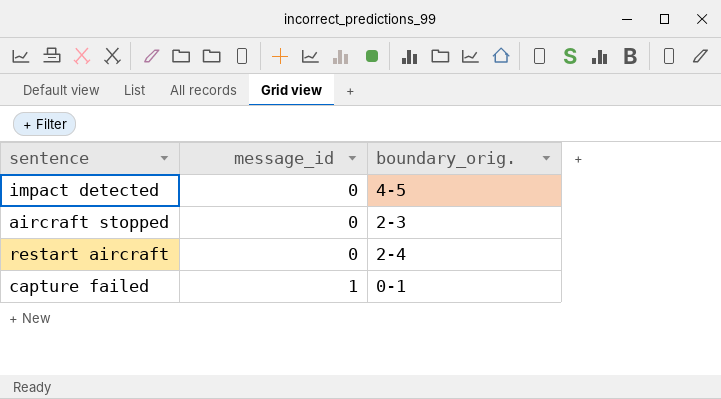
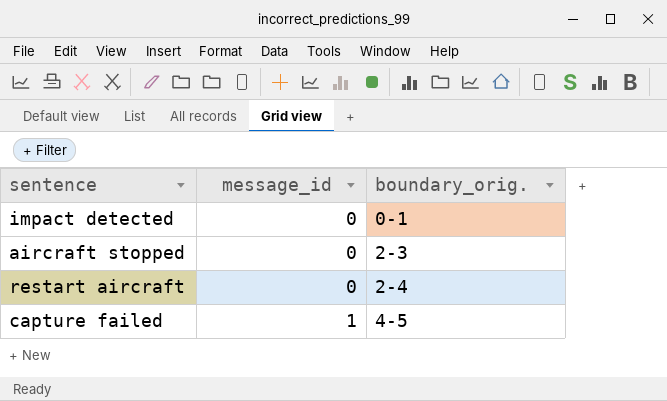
impact detected | boundary_orig.: 4-5 -> 0-1
capture failed | boundary_orig.: 0-1 -> 4-5

